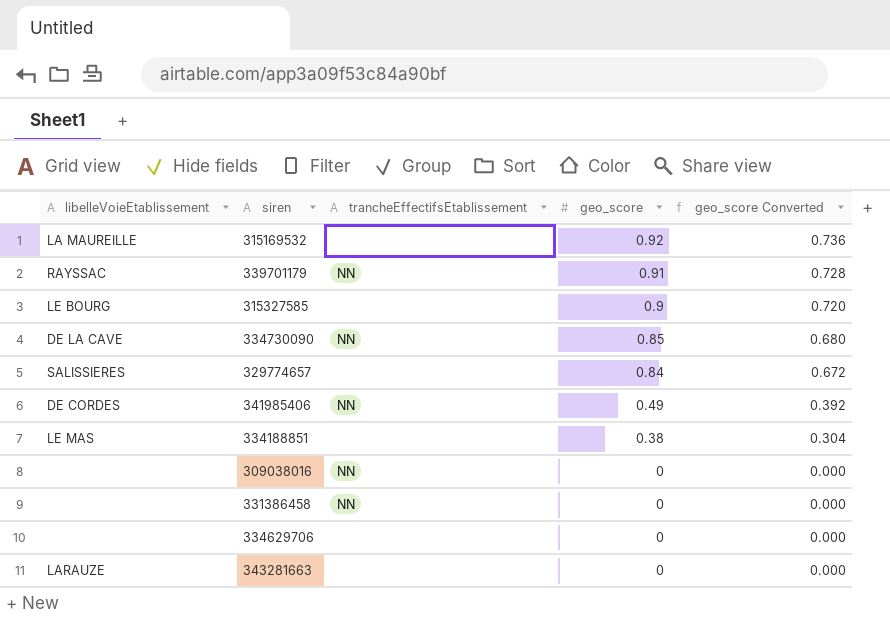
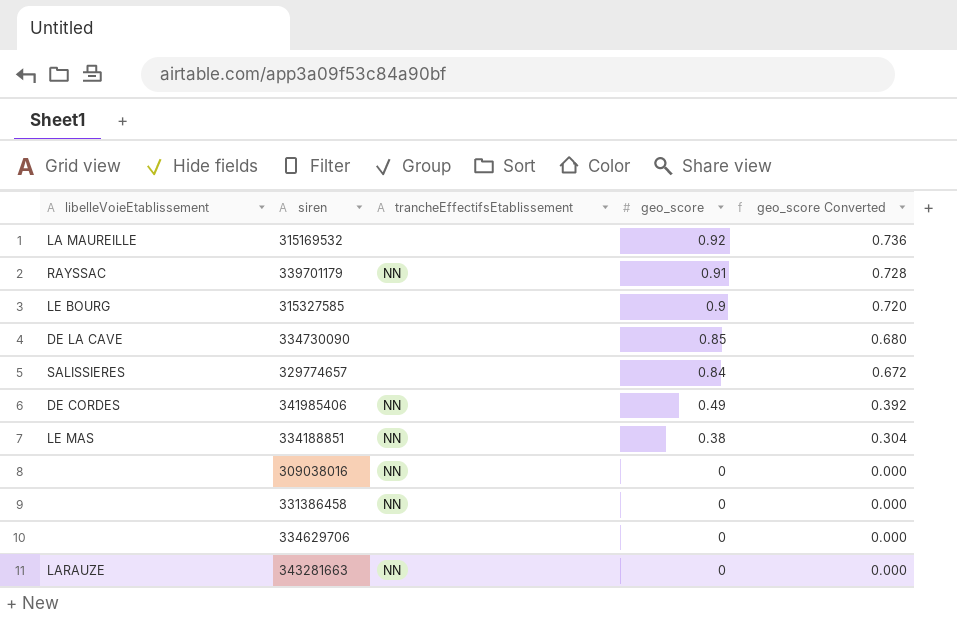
334730090 | trancheEffectifsEtablissement: NN -> none
334188851 | trancheEffectifsEtablissement: none -> NN
343281663 | trancheEffectifsEtablissement: none -> NN

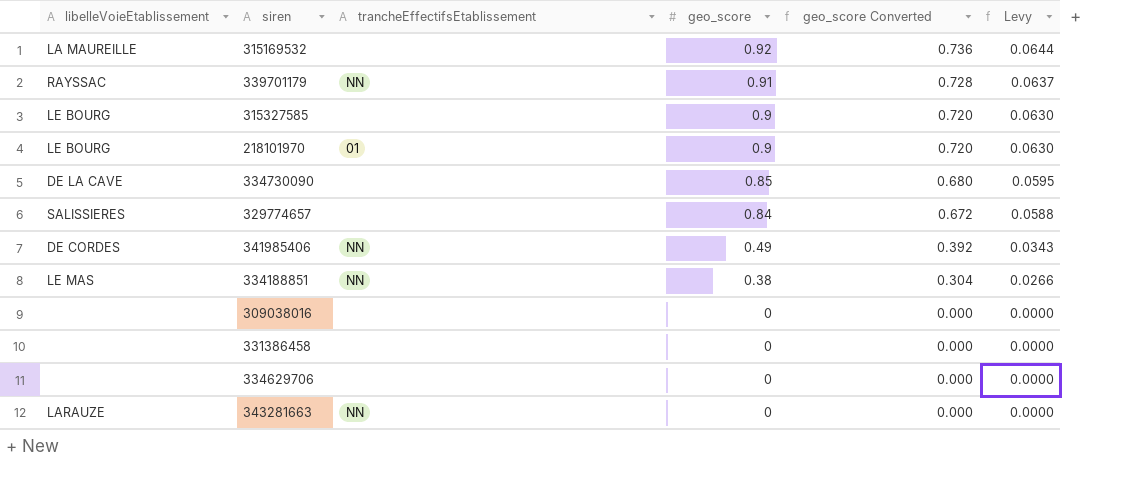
column Levy | formula: none -> [geo_score] * 0.07
row 218101970: none -> LE BOURG | 01 | 0.9 | 0.720 | 0.0630
309038016 | trancheEffectifsEtablissement: NN -> none
331386458 | trancheEffectifsEtablissement: NN -> none

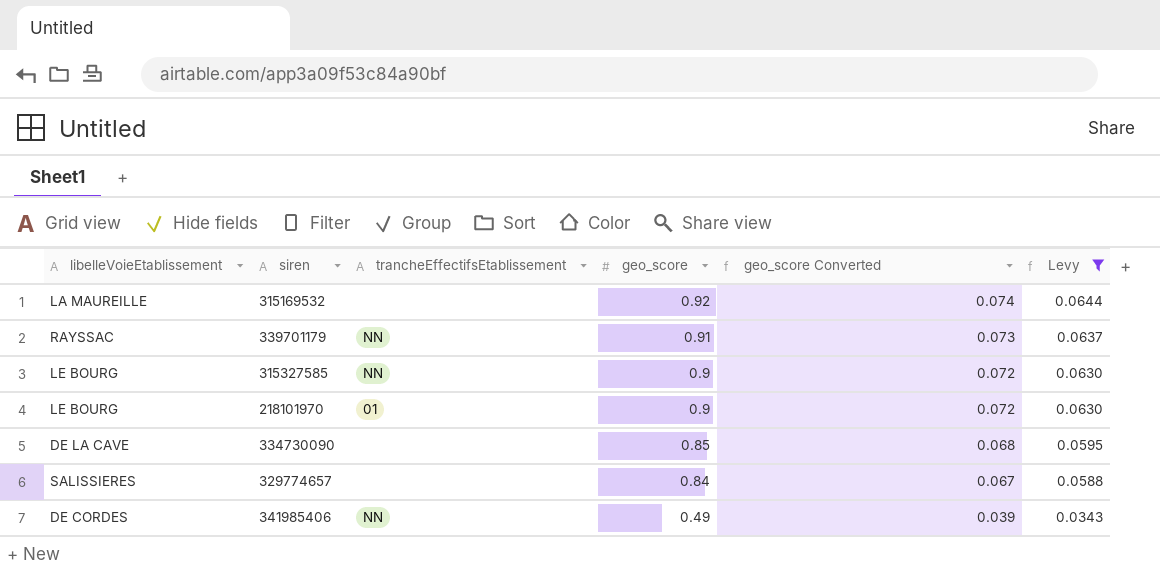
filter: none -> Levy >= 0.0343
column geo_score Converted | formula: [geo_score] * 0.8 -> [geo_score] * 0.08
315327585 | trancheEffectifsEtablissement: none -> NN

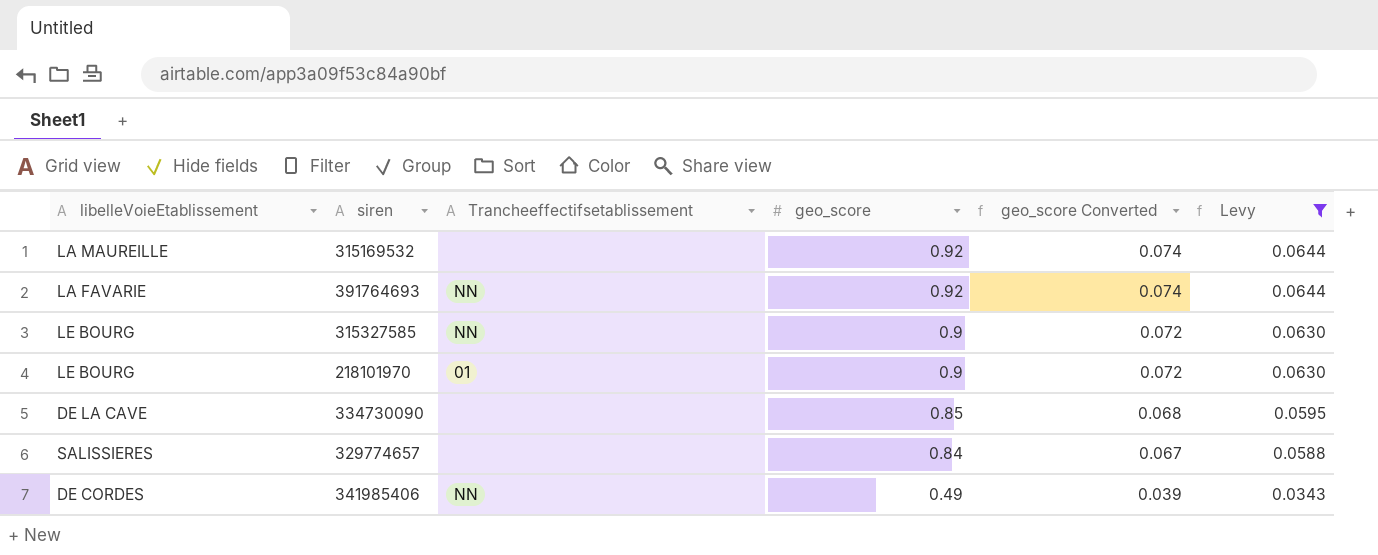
column name: trancheEffectifsEtablissement -> Trancheeffectifsetablissement
row 339701179: RAYSSAC | NN | 0.91 | 0.073 | 0.0637 -> none
row 391764693: none -> LA FAVARIE | NN | 0.92 | 0.074 | 0.0644

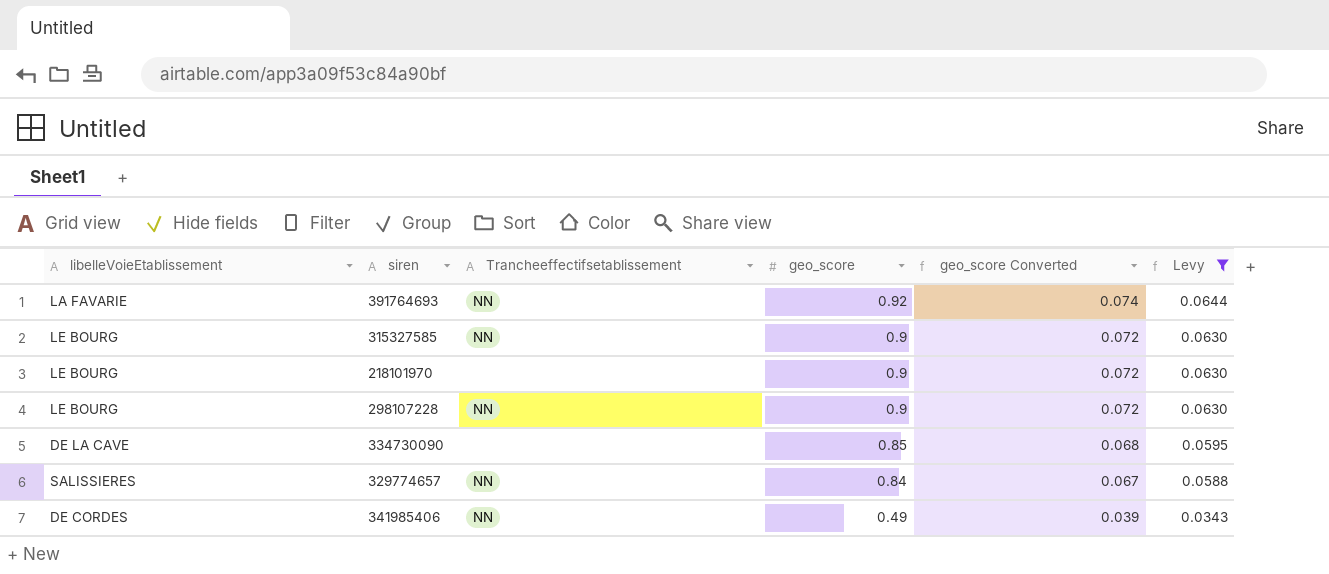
row 315169532: LA MAUREILLE | none | 0.92 | 0.074 | 0.0644 -> none
218101970 | Trancheeffectifsetablissement: 01 -> none
row 298107228: none -> LE BOURG | NN | 0.9 | 0.072 | 0.0630
329774657 | Trancheeffectifsetablissement: none -> NN

